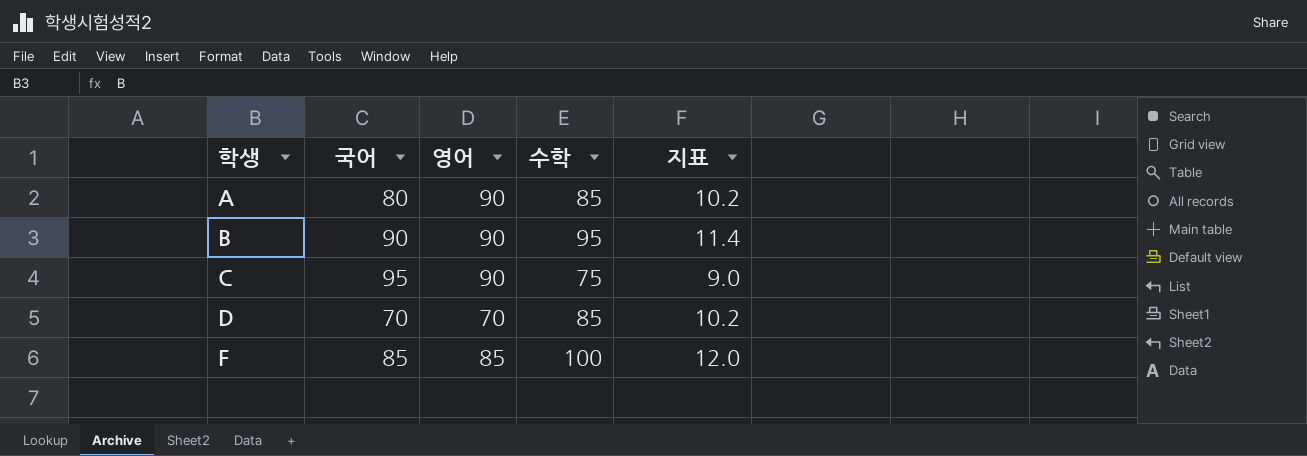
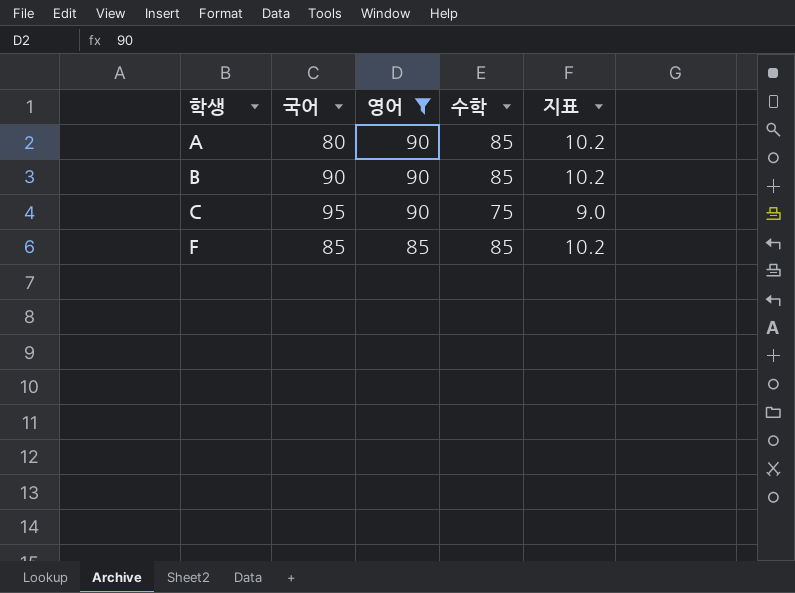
filter: none -> 영어 != 70
B | 수학: 95 -> 85
B | 지표: 11.4 -> 10.2
F | 수학: 100 -> 85
F | 지표: 12.0 -> 10.2

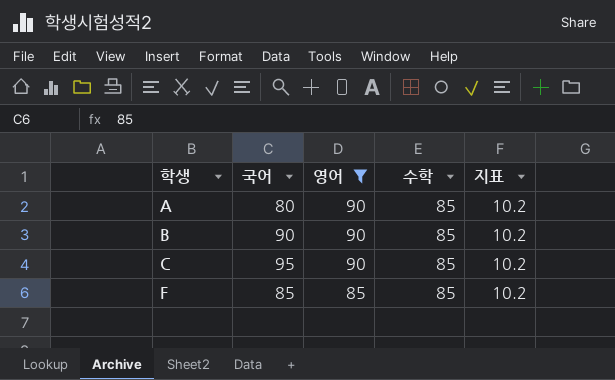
C | 수학: 75 -> 85
C | 지표: 9.0 -> 10.2

